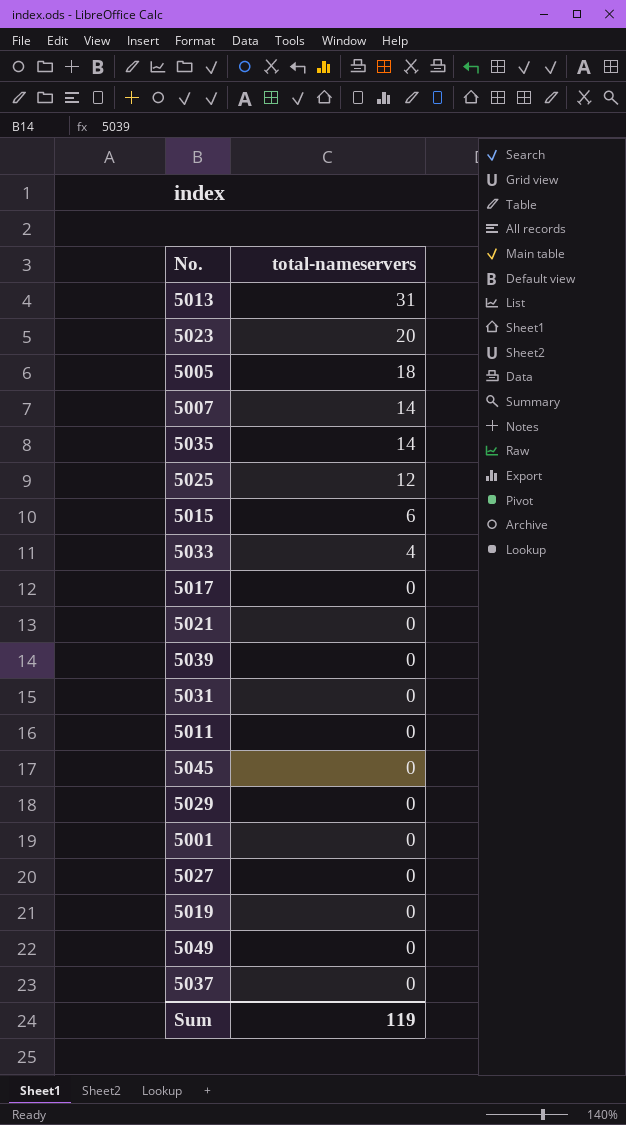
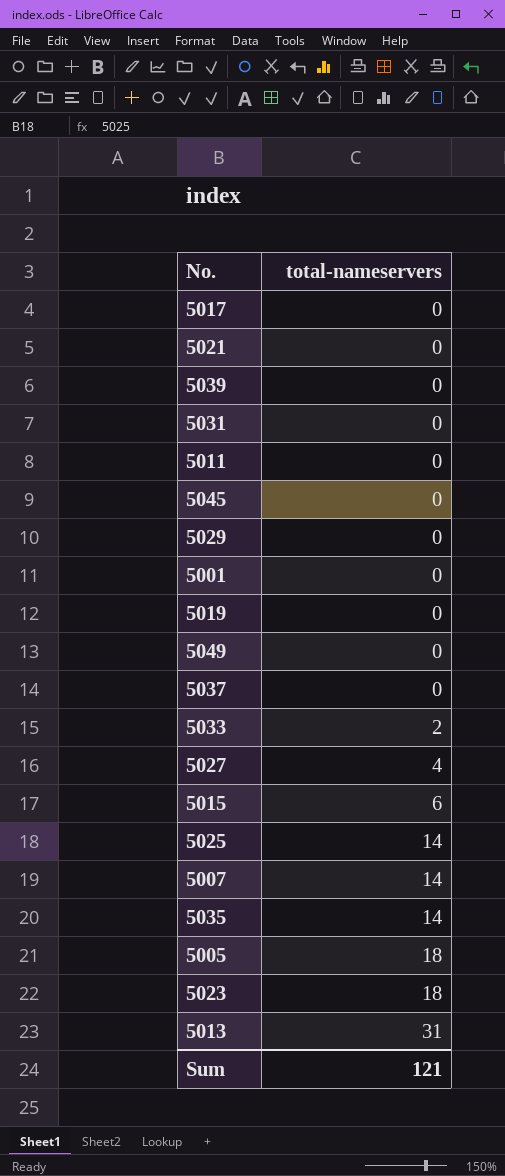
row order: total-nameservers descending -> total-nameservers ascending
5033 | total-nameservers: 4 -> 2
5027 | total-nameservers: 0 -> 4
5025 | total-nameservers: 12 -> 14
5023 | total-nameservers: 20 -> 18
Sum | total-nameservers: 119 -> 121

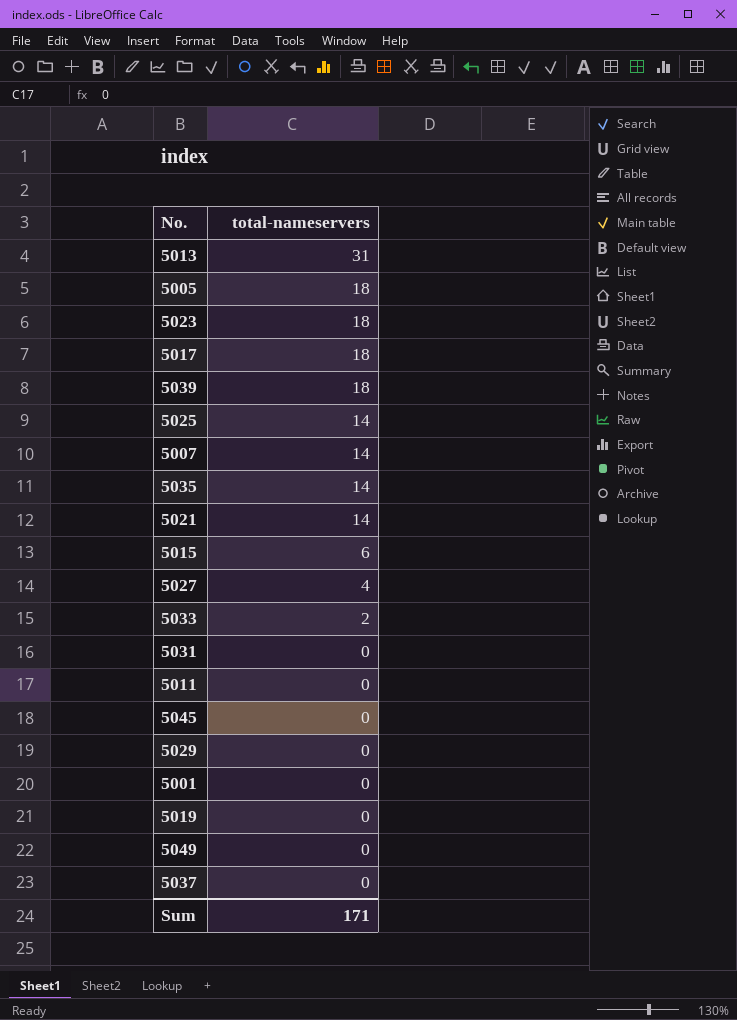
row order: total-nameservers ascending -> total-nameservers descending
5017 | total-nameservers: 0 -> 18
5039 | total-nameservers: 0 -> 18
5021 | total-nameservers: 0 -> 14
Sum | total-nameservers: 121 -> 171

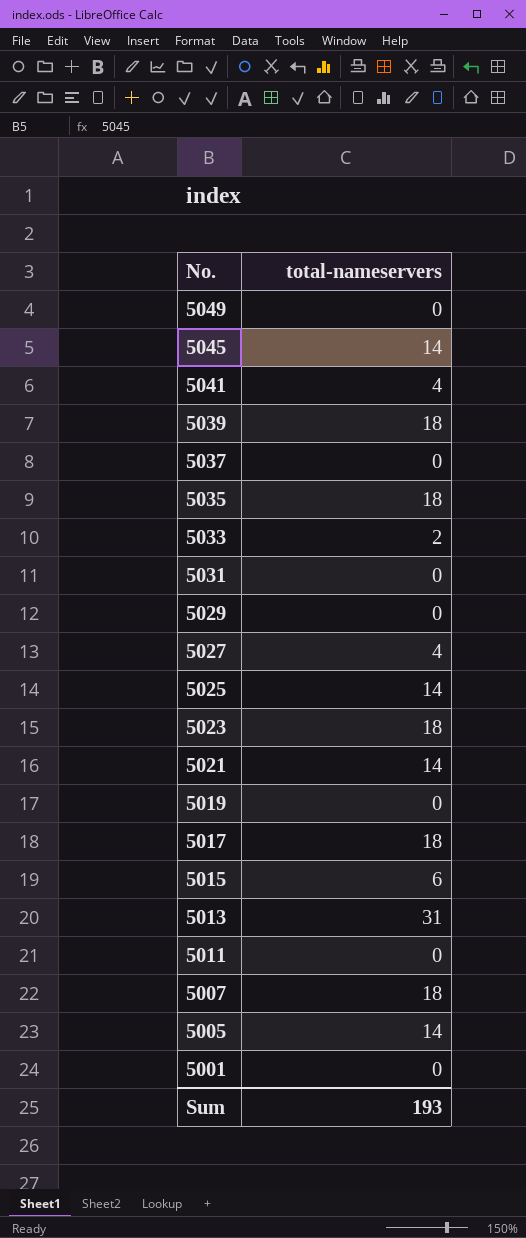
row order: total-nameservers descending -> No. descending
5045 | total-nameservers: 0 -> 14
row 5041: none -> 4
5035 | total-nameservers: 14 -> 18
5007 | total-nameservers: 14 -> 18
5005 | total-nameservers: 18 -> 14
Sum | total-nameservers: 171 -> 193

